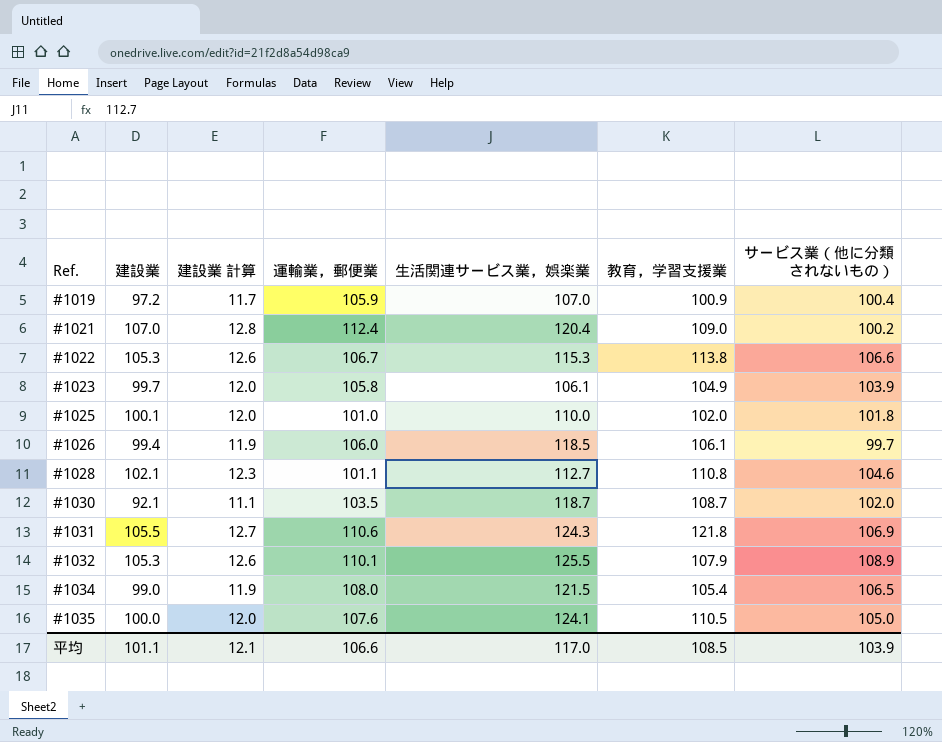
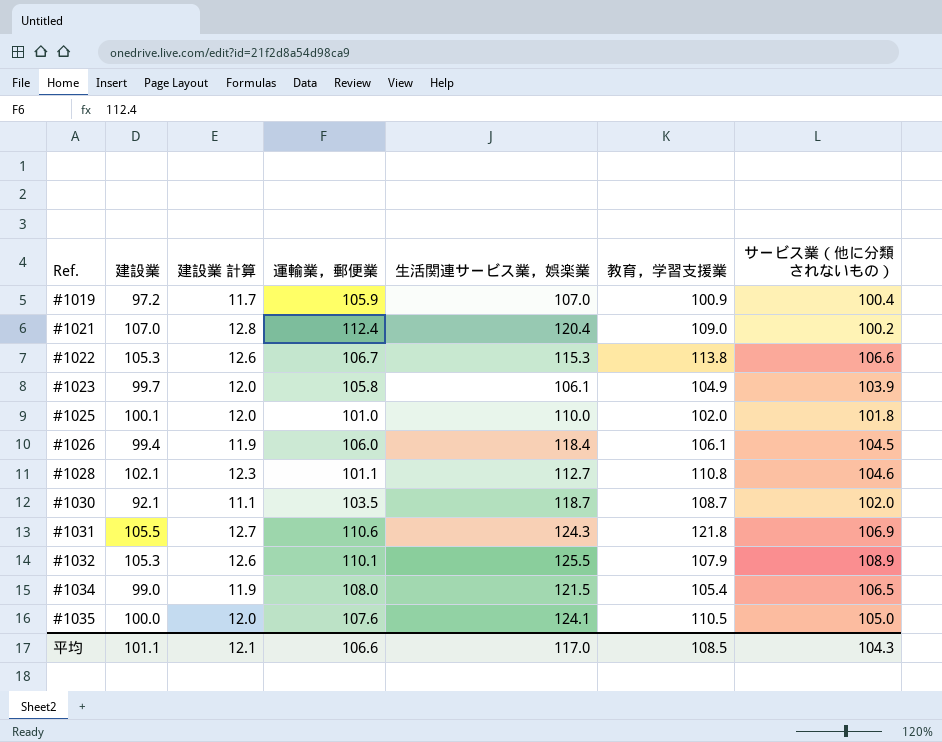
#1026 | 生活関連サービス業，娯楽業: 118.5 -> 118.4
#1026 | サービス業（他に分類されないもの）: 99.7 -> 104.5
平均 | サービス業（他に分類されないもの）: 103.9 -> 104.3

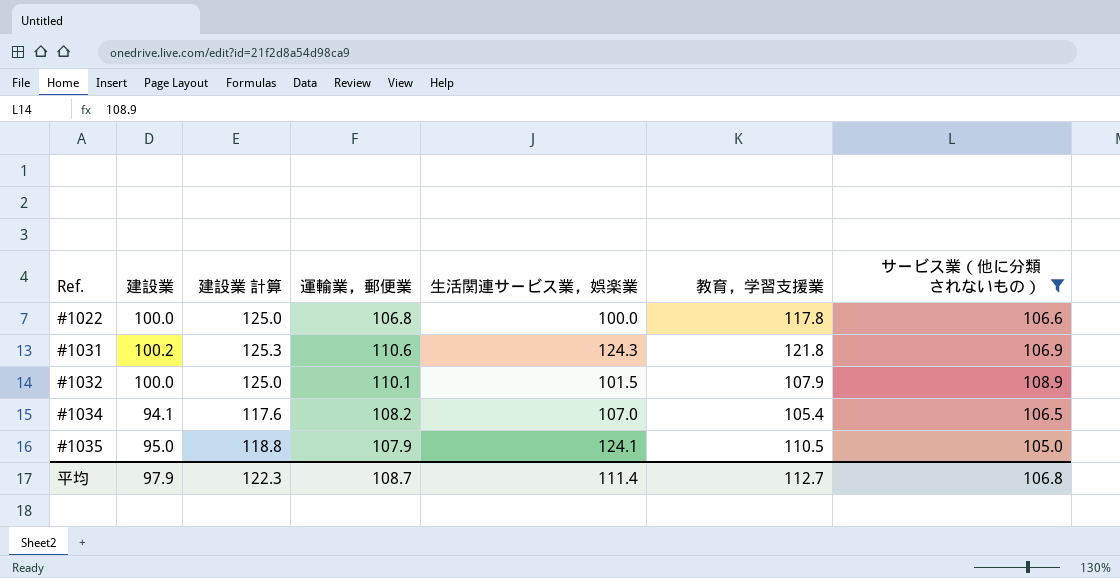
filter: none -> サービス業（他に分類されないもの） >= 105.0
column 建設業 計算 | formula: [建設業] * 0.12 -> [建設業] * 1.25
#1022 | 建設業: 105.3 -> 100.0
#1022 | 運輸業，郵便業: 106.7 -> 106.8
#1022 | 生活関連サービス業，娯楽業: 115.3 -> 100.0
#1022 | 教育，学習支援業: 113.8 -> 117.8
#1031 | 建設業: 105.5 -> 100.2
#1032 | 建設業: 105.3 -> 100.0
#1032 | 生活関連サービス業，娯楽業: 125.5 -> 101.5
#1034 | 建設業: 99.0 -> 94.1
#1034 | 運輸業，郵便業: 108.0 -> 108.2
#1034 | 生活関連サービス業，娯楽業: 121.5 -> 107.0
#1035 | 建設業: 100.0 -> 95.0
#1035 | 運輸業，郵便業: 107.6 -> 107.9
平均 | 建設業: 101.1 -> 97.9
平均 | 建設業 計算: 12.1 -> 122.3
平均 | 運輸業，郵便業: 106.6 -> 108.7
平均 | 生活関連サービス業，娯楽業: 117.0 -> 111.4
平均 | 教育，学習支援業: 108.5 -> 112.7
平均 | サービス業（他に分類されないもの）: 104.3 -> 106.8

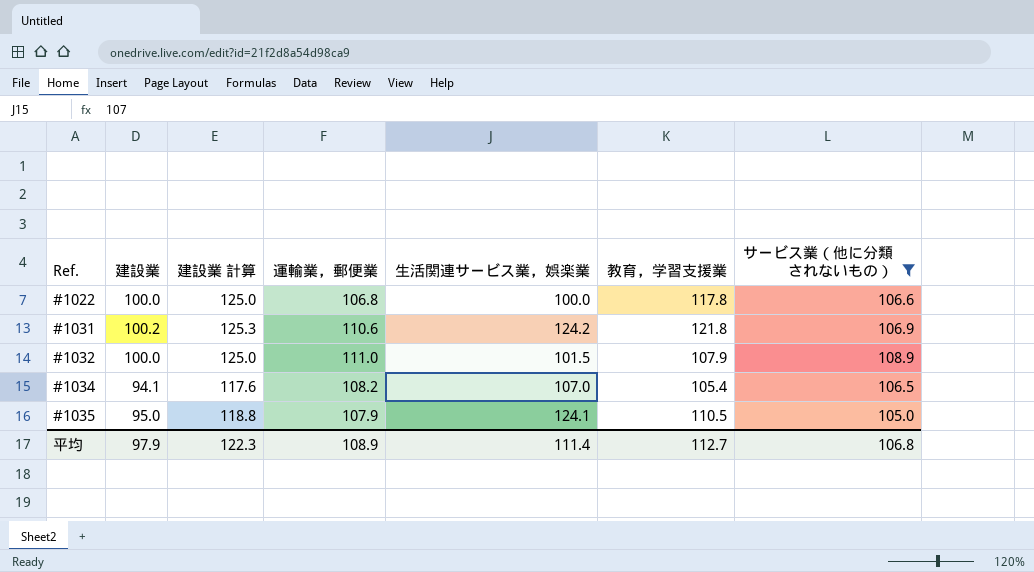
#1031 | 生活関連サービス業，娯楽業: 124.3 -> 124.2
#1032 | 運輸業，郵便業: 110.1 -> 111.0
平均 | 運輸業，郵便業: 108.7 -> 108.9

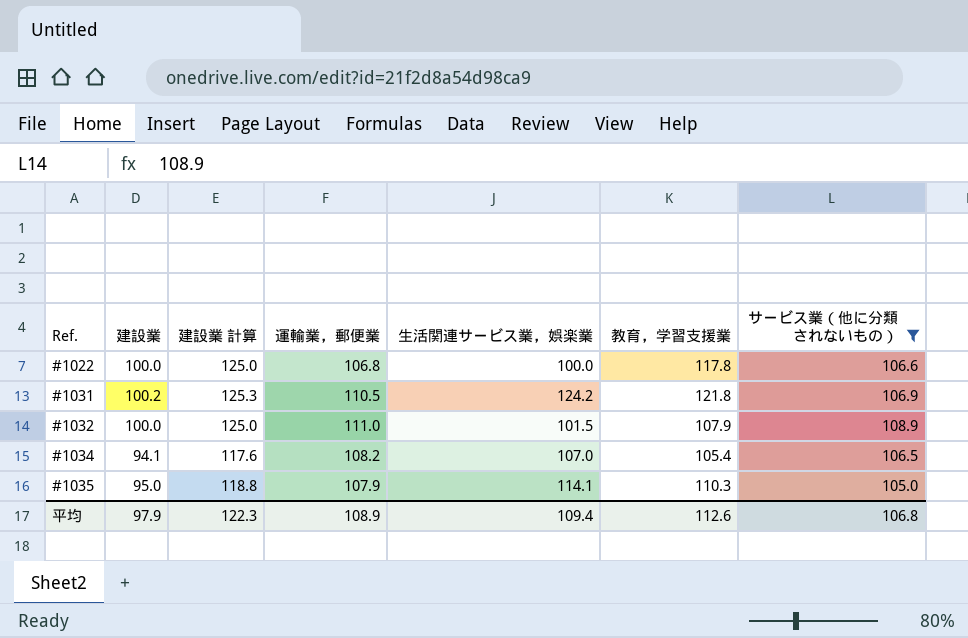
#1031 | 運輸業，郵便業: 110.6 -> 110.5
#1035 | 生活関連サービス業，娯楽業: 124.1 -> 114.1
#1035 | 教育，学習支援業: 110.5 -> 110.3
平均 | 生活関連サービス業，娯楽業: 111.4 -> 109.4
平均 | 教育，学習支援業: 112.7 -> 112.6

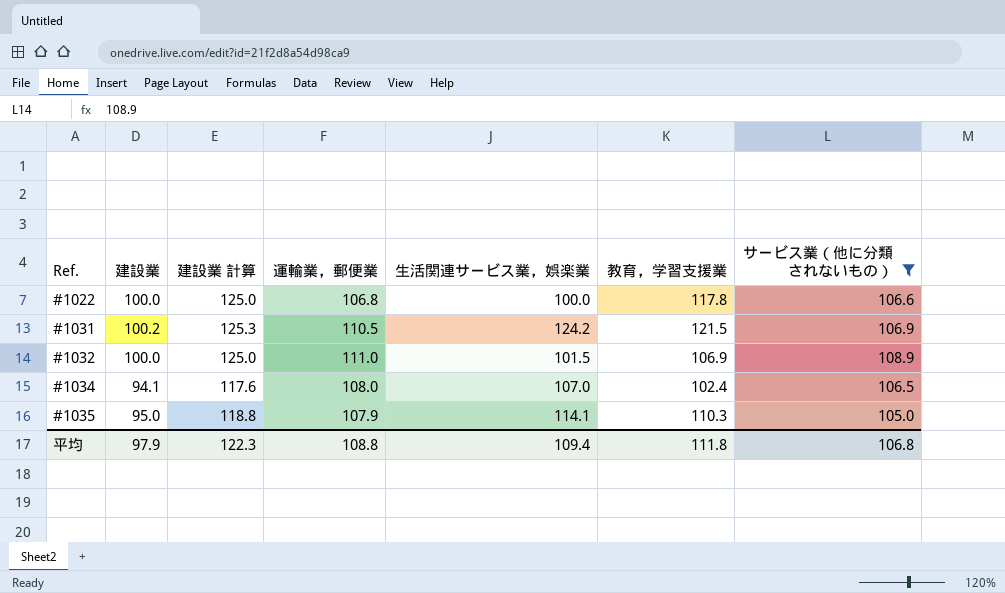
#1031 | 教育，学習支援業: 121.8 -> 121.5
#1032 | 教育，学習支援業: 107.9 -> 106.9
#1034 | 運輸業，郵便業: 108.2 -> 108.0
#1034 | 教育，学習支援業: 105.4 -> 102.4
平均 | 運輸業，郵便業: 108.9 -> 108.8
平均 | 教育，学習支援業: 112.6 -> 111.8

